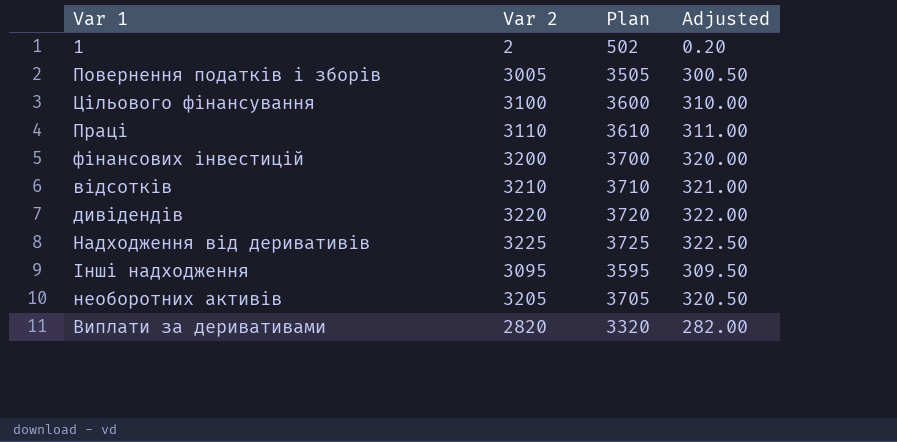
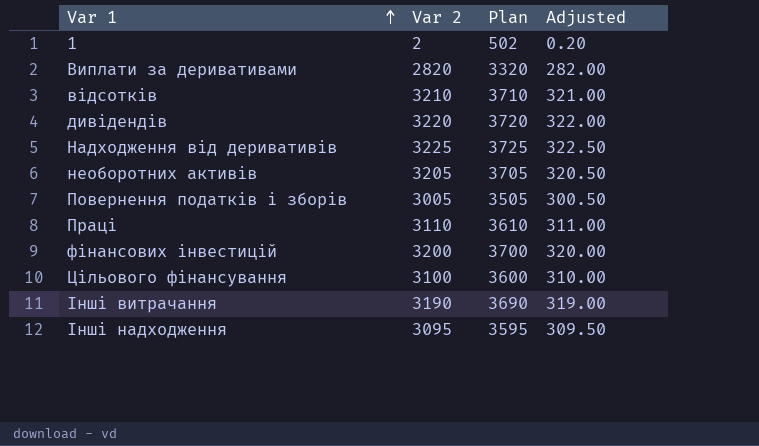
row order: none -> Var 1 ascending
row Інші витрачання: none -> 3190 | 3690 | 319.00

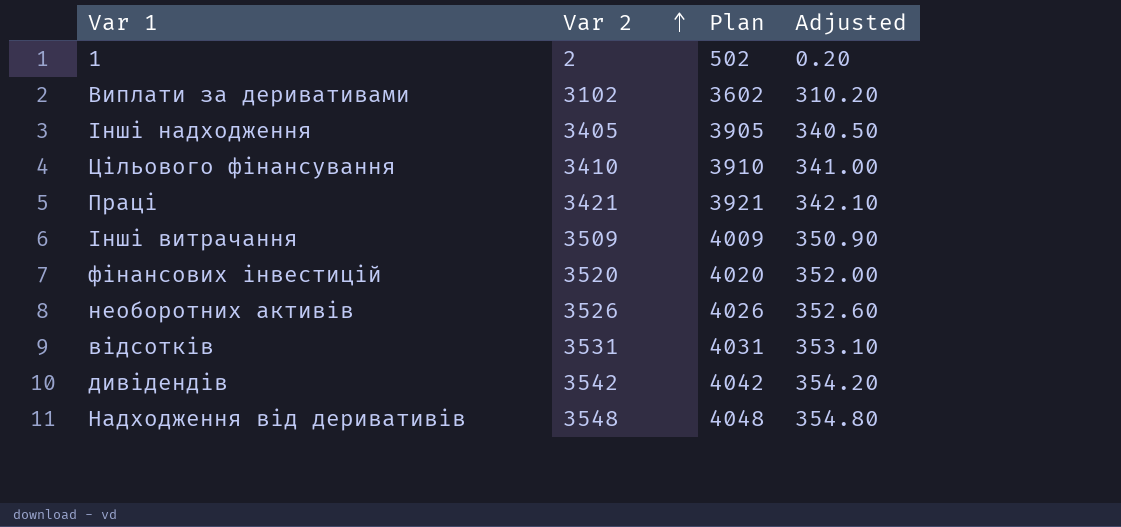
row order: Var 1 ascending -> Var 2 ascending
row Повернення податків і зборів: 3005 | 3505 | 300.50 -> none
Виплати за деривативами | Var 2: 2820 -> 3102
Виплати за деривативами | Plan: 3320 -> 3602
Виплати за деривативами | Adjusted: 282.00 -> 310.20
Інші надходження | Var 2: 3095 -> 3405
Інші надходження | Plan: 3595 -> 3905
Інші надходження | Adjusted: 309.50 -> 340.50
Цільового фінансування | Var 2: 3100 -> 3410
Цільового фінансування | Plan: 3600 -> 3910
Цільового фінансування | Adjusted: 310.00 -> 341.00
Праці | Var 2: 3110 -> 3421
Праці | Plan: 3610 -> 3921
Праці | Adjusted: 311.00 -> 342.10
Інші витрачання | Var 2: 3190 -> 3509
Інші витрачання | Plan: 3690 -> 4009
Інші витрачання | Adjusted: 319.00 -> 350.90
фінансових інвестицій | Var 2: 3200 -> 3520
фінансових інвестицій | Plan: 3700 -> 4020
фінансових інвестицій | Adjusted: 320.00 -> 352.00
необоротних активів | Var 2: 3205 -> 3526
необоротних активів | Plan: 3705 -> 4026
необоротних активів | Adjusted: 320.50 -> 352.60
відсотків | Var 2: 3210 -> 3531
відсотків | Plan: 3710 -> 4031
відсотків | Adjusted: 321.00 -> 353.10
дивідендів | Var 2: 3220 -> 3542
дивідендів | Plan: 3720 -> 4042
дивідендів | Adjusted: 322.00 -> 354.20
Надходження від деривативів | Var 2: 3225 -> 3548
Надходження від деривативів | Plan: 3725 -> 4048
Надходження від деривативів | Adjusted: 322.50 -> 354.80

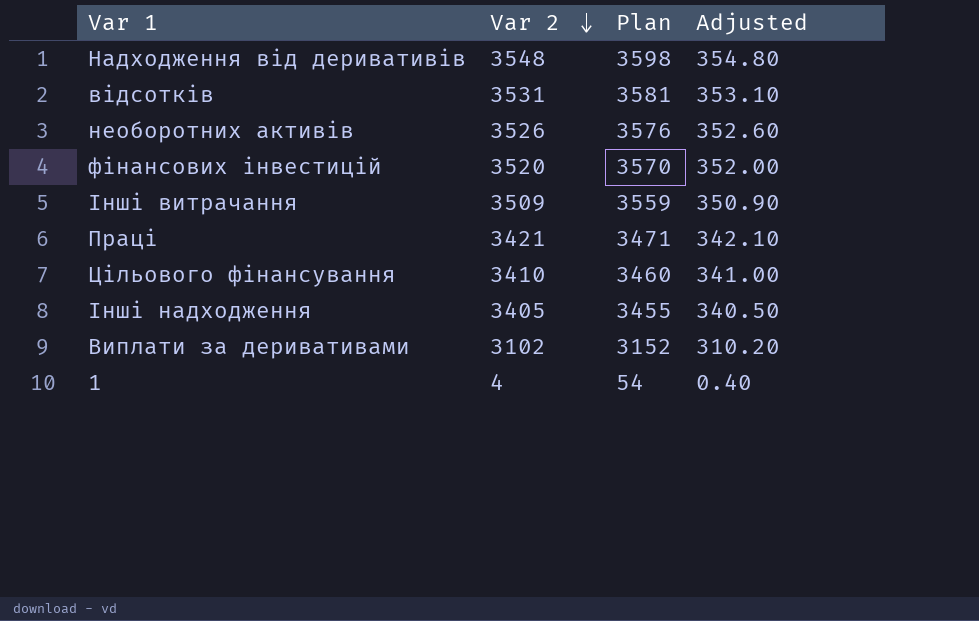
row order: Var 2 ascending -> Var 2 descending
column Plan | formula: [Var 2] + 500 -> [Var 2] + 50
row дивідендів: 3542 | 4042 | 354.20 -> none
1 | Var 2: 2 -> 4
1 | Adjusted: 0.20 -> 0.40

